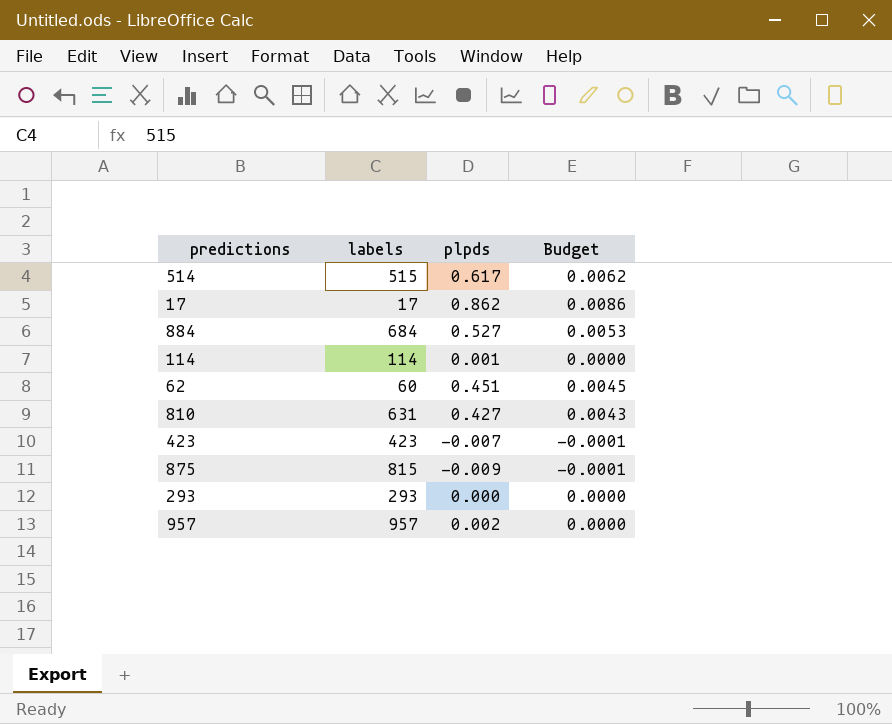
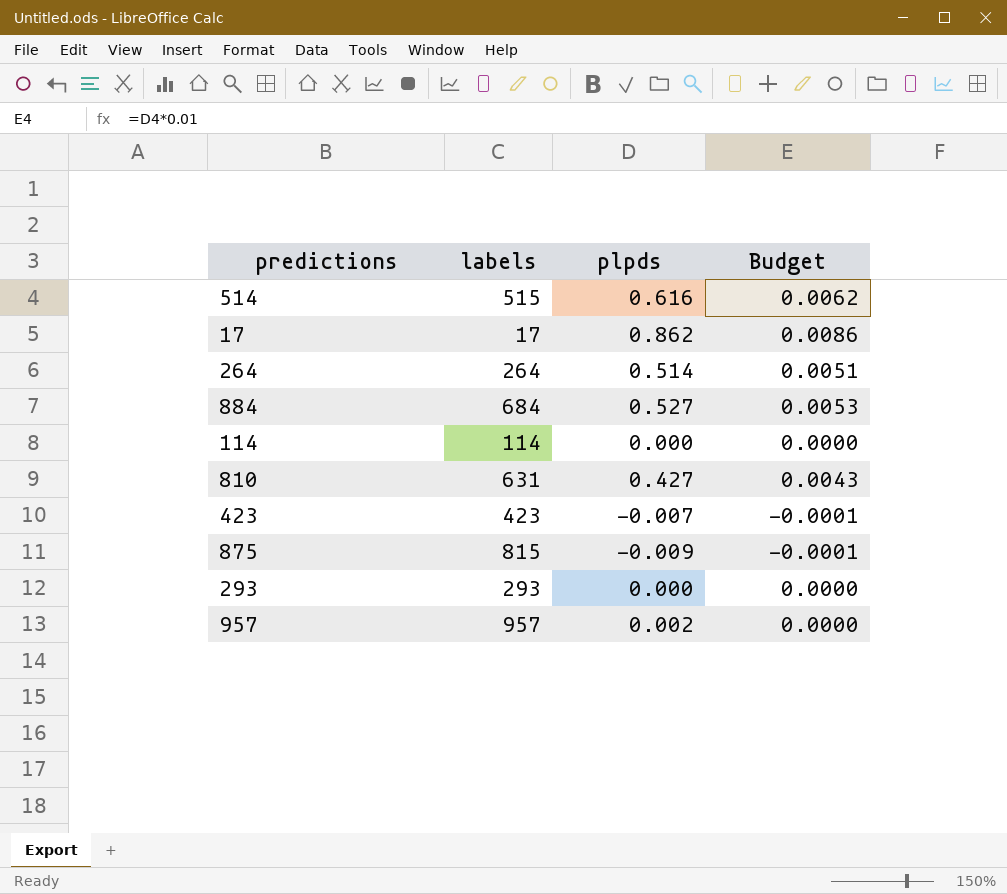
row 62: 60 | 0.451 | 0.0045 -> none
514 | plpds: 0.617 -> 0.616
row 264: none -> 264 | 0.514 | 0.0051
114 | plpds: 0.001 -> 0.000

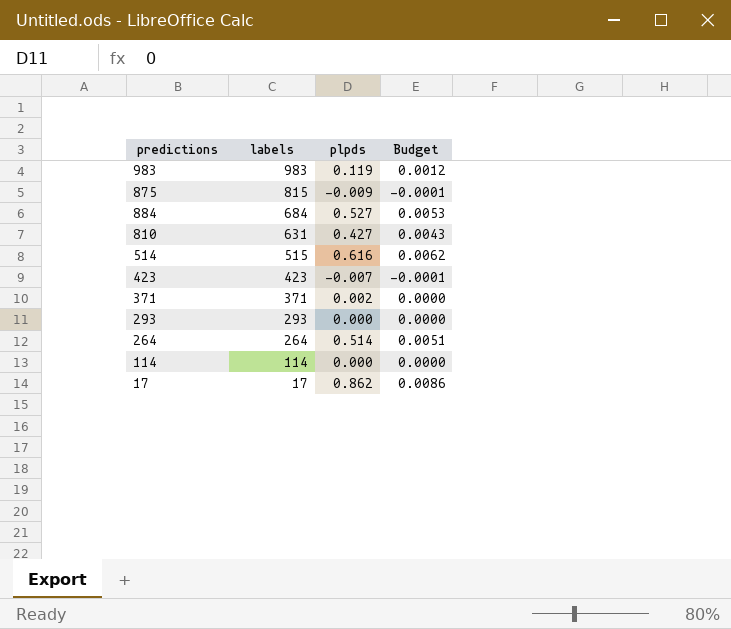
row order: none -> labels descending
row 957: 957 | 0.002 | 0.0000 -> none
row 983: none -> 983 | 0.119 | 0.0012
row 371: none -> 371 | 0.002 | 0.0000

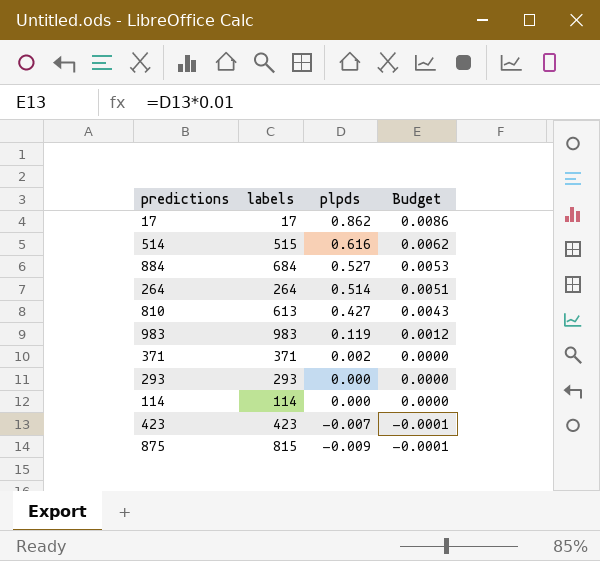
row order: labels descending -> plpds descending
810 | labels: 631 -> 613

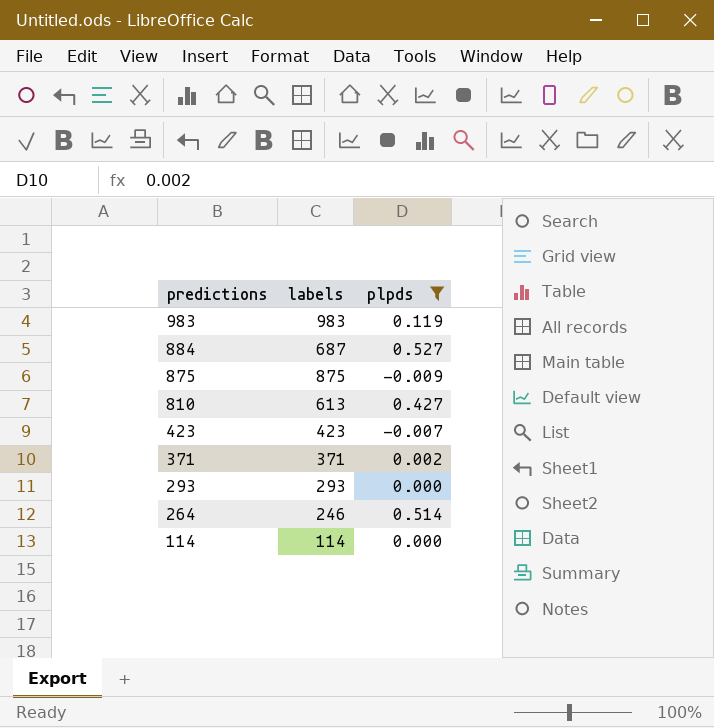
filter: none -> plpds <= 0.527
row order: plpds descending -> predictions descending
column Budget | formula: [plpds] * 0.01 -> none
884 | labels: 684 -> 687
875 | labels: 815 -> 875
264 | labels: 264 -> 246

